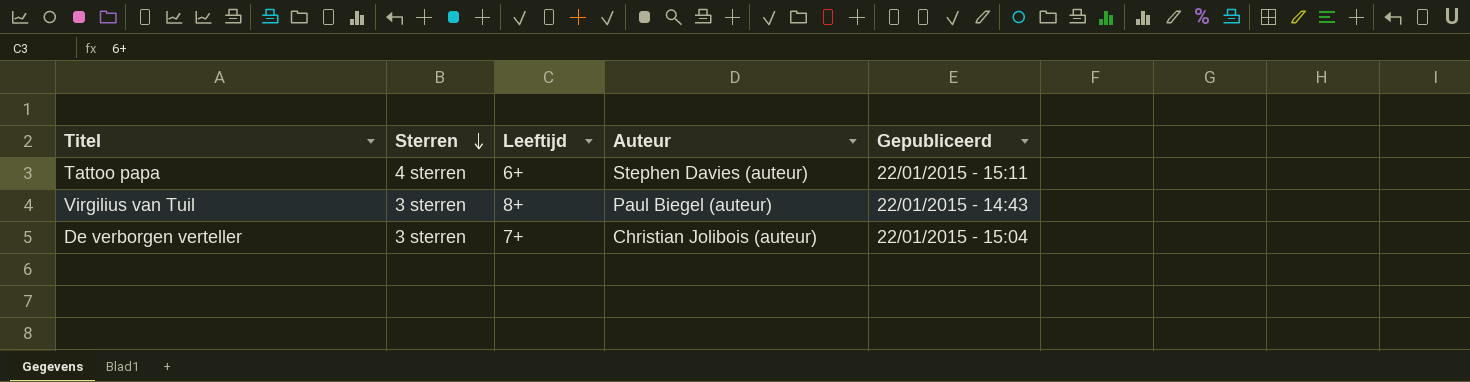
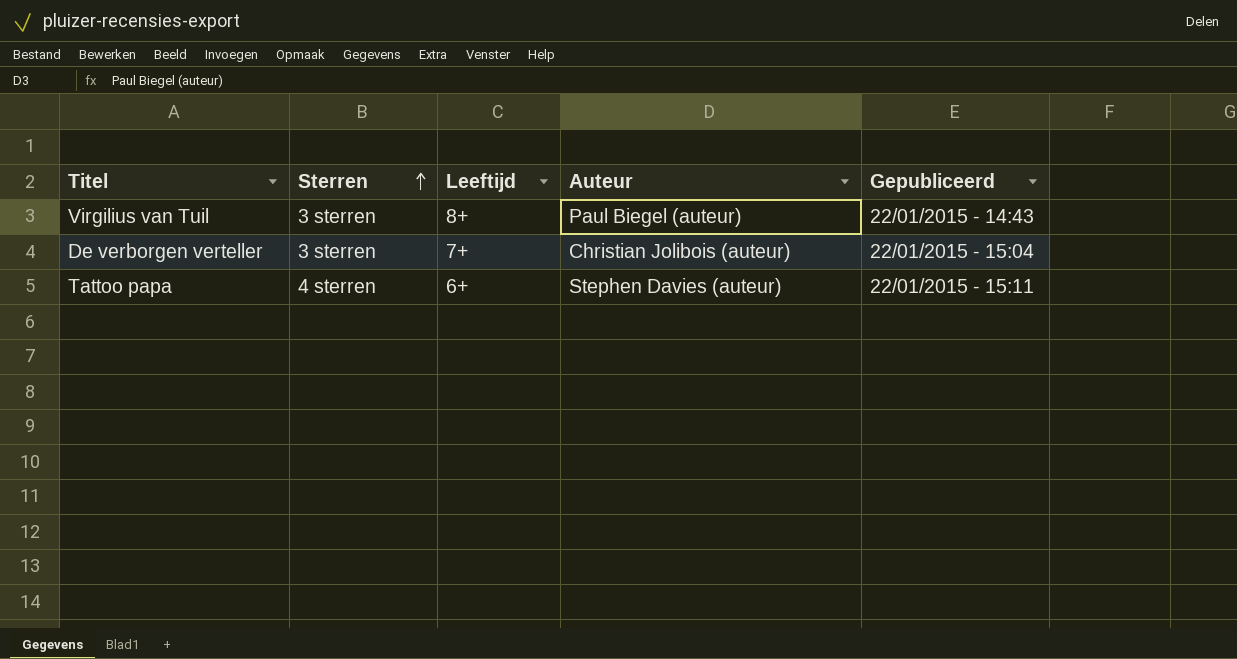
row order: Sterren descending -> Sterren ascending

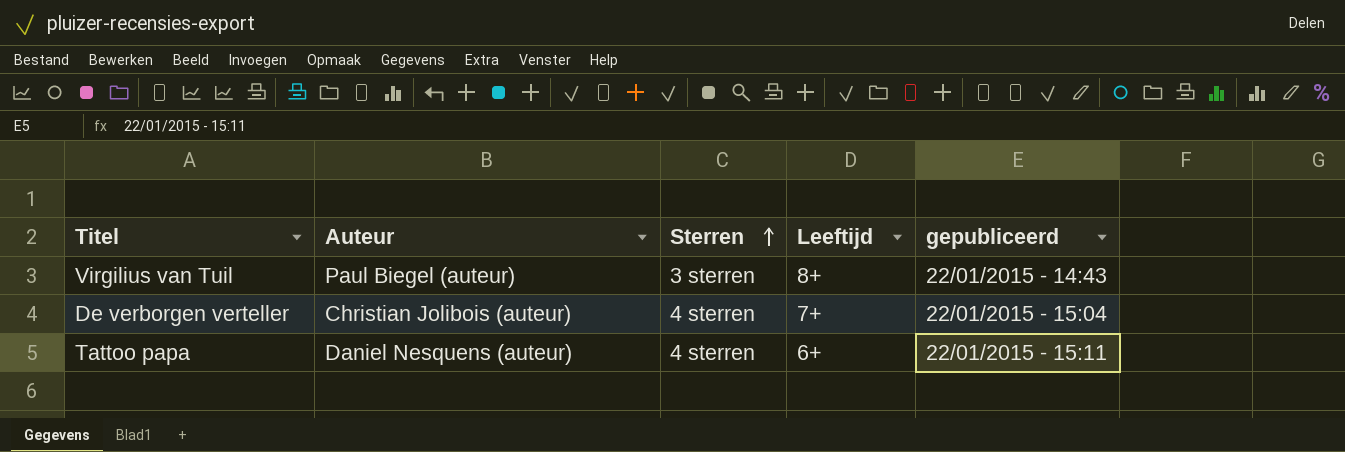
column Auteur | position: 4 -> 2
column name: Gepubliceerd -> gepubliceerd
De verborgen verteller | Sterren: 3 sterren -> 4 sterren
Tattoo papa | Auteur: Stephen Davies (auteur) -> Daniel Nesquens (auteur)

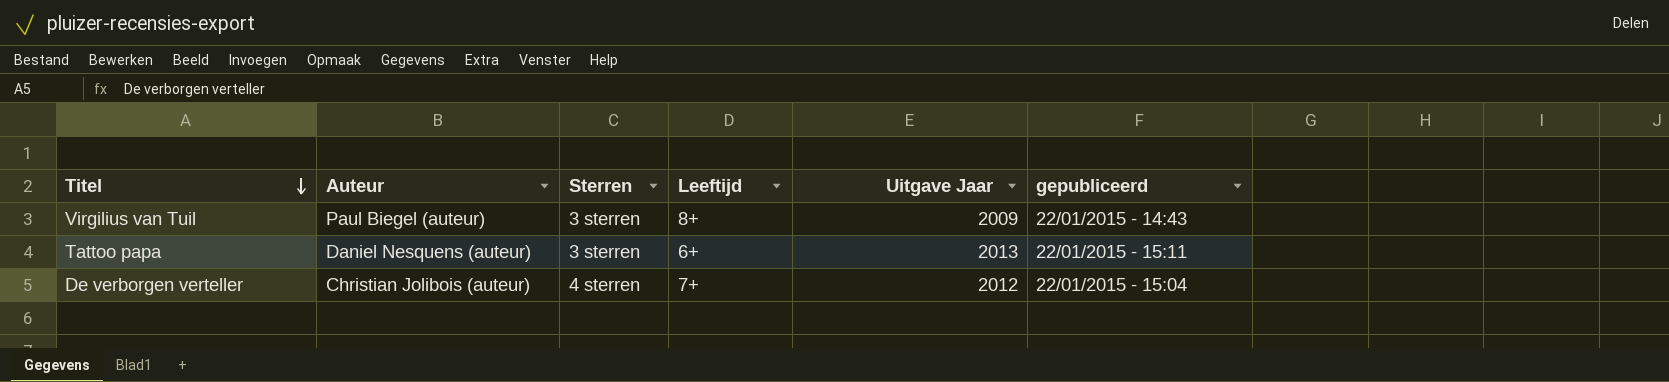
row order: Sterren ascending -> Titel descending
column Uitgave Jaar | position: none -> 5
Tattoo papa | Sterren: 4 sterren -> 3 sterren

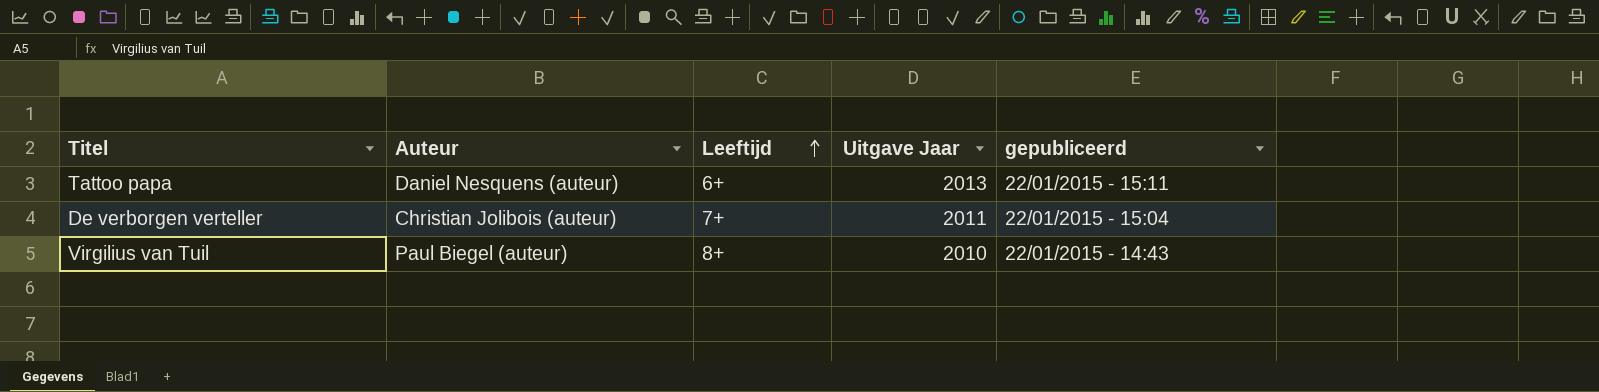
row order: Titel descending -> Leeftijd ascending
column Sterren | position: 3 -> none
De verborgen verteller | Uitgave Jaar: 2012 -> 2011
Virgilius van Tuil | Uitgave Jaar: 2009 -> 2010

